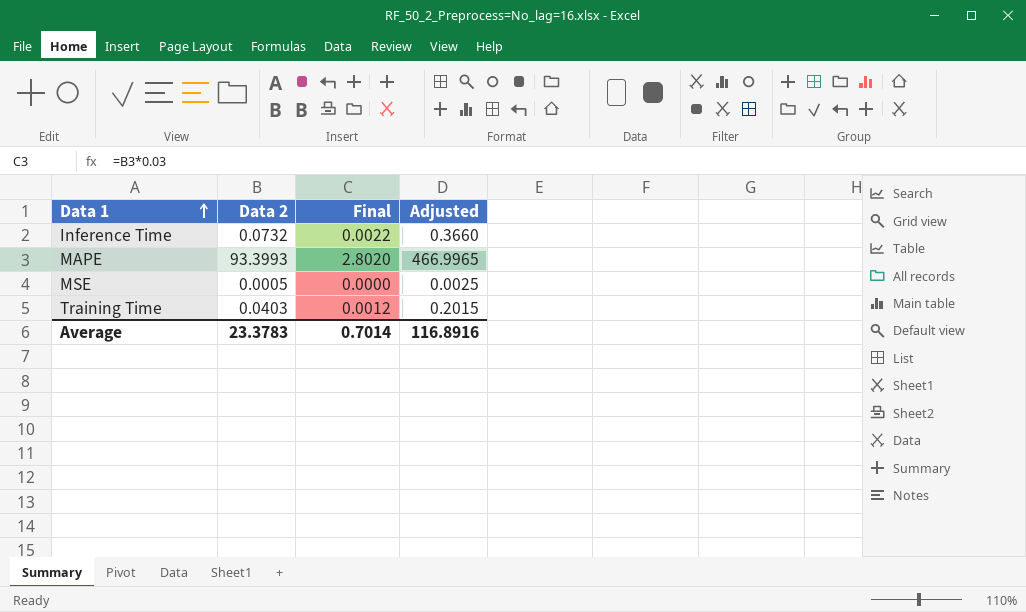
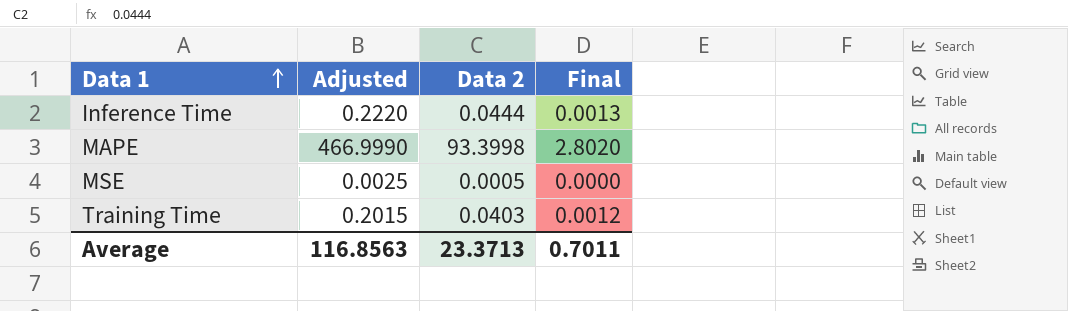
column Adjusted | position: 4 -> 2
Inference Time | Adjusted: 0.3660 -> 0.2220
Inference Time | Data 2: 0.0732 -> 0.0444
Inference Time | Final: 0.0022 -> 0.0013
MAPE | Adjusted: 466.9965 -> 466.9990
MAPE | Data 2: 93.3993 -> 93.3998
Average | Adjusted: 116.8916 -> 116.8563
Average | Data 2: 23.3783 -> 23.3713
Average | Final: 0.7014 -> 0.7011

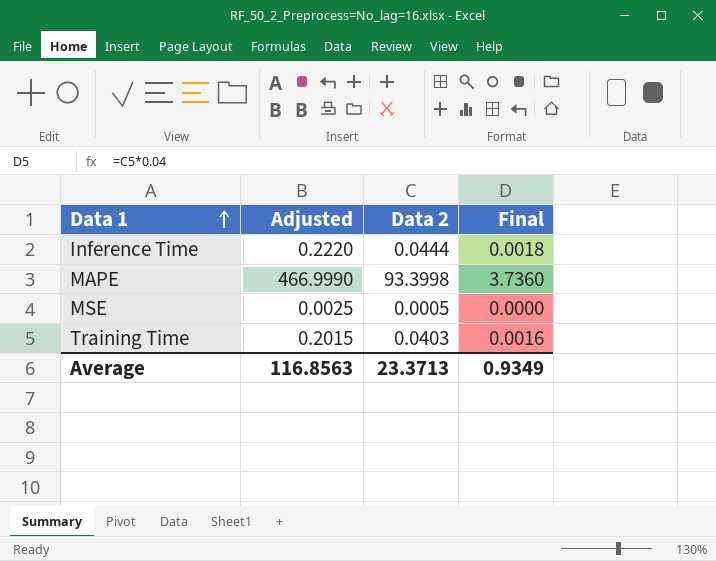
column Final | formula: [Data 2] * 0.03 -> [Data 2] * 0.04
Average | Final: 0.7011 -> 0.9349

